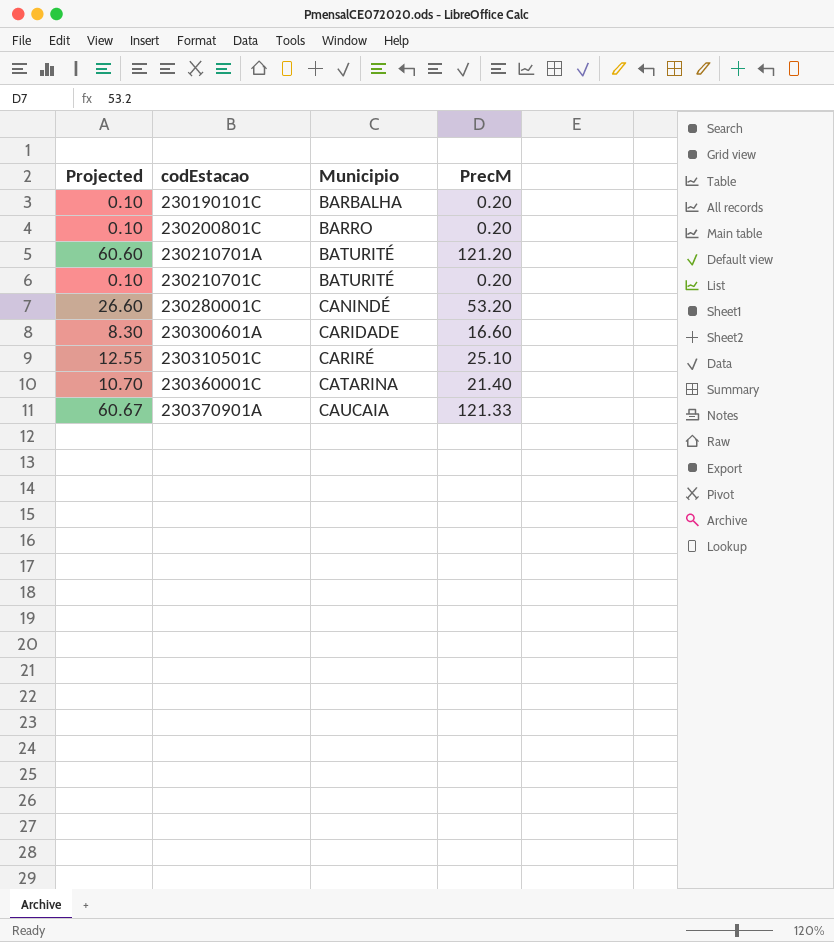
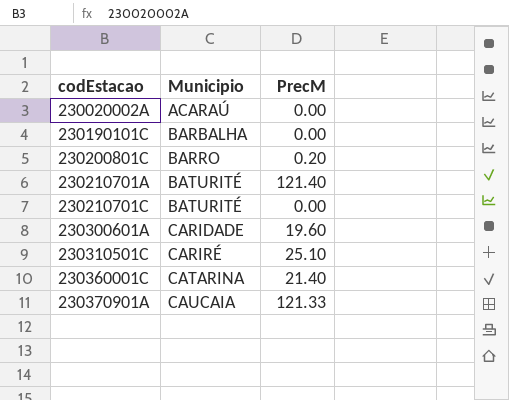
column Projected | formula: [PrecM] * 0.5 -> none
row 230280001C: 26.60 | CANINDÉ | 53.20 -> none
row 230020002A: none -> ACARAÚ | 0.00
230190101C | PrecM: 0.20 -> 0.00
230210701A | PrecM: 121.20 -> 121.40
230210701C | PrecM: 0.20 -> 0.00
230300601A | PrecM: 16.60 -> 19.60

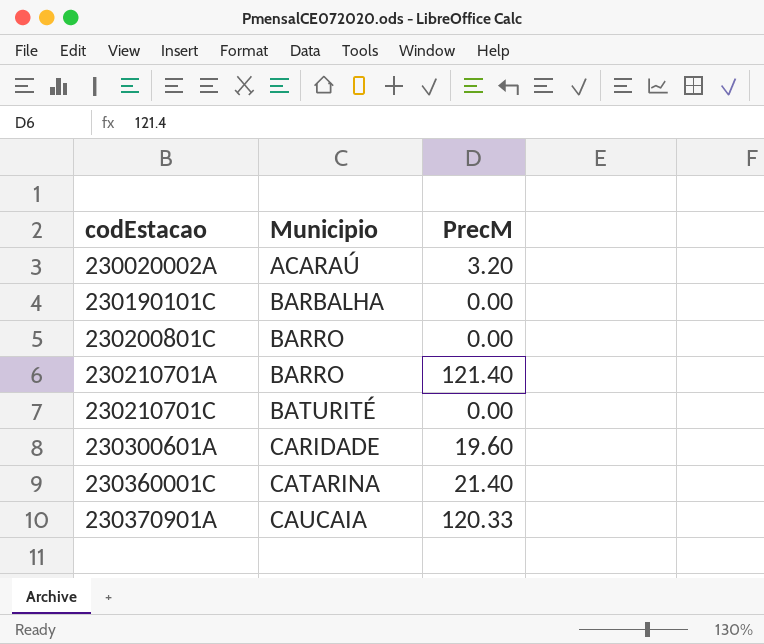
row 230310501C: CARIRÉ | 25.10 -> none
230020002A | PrecM: 0.00 -> 3.20
230200801C | PrecM: 0.20 -> 0.00
230210701A | Municipio: BATURITÉ -> BARRO
230370901A | PrecM: 121.33 -> 120.33

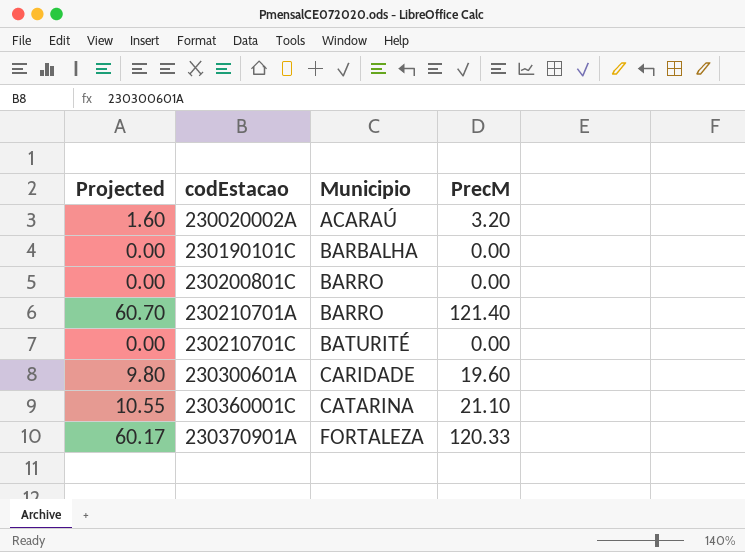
column Projected | formula: none -> [PrecM] * 0.5
230360001C | PrecM: 21.40 -> 21.10
230370901A | Municipio: CAUCAIA -> FORTALEZA

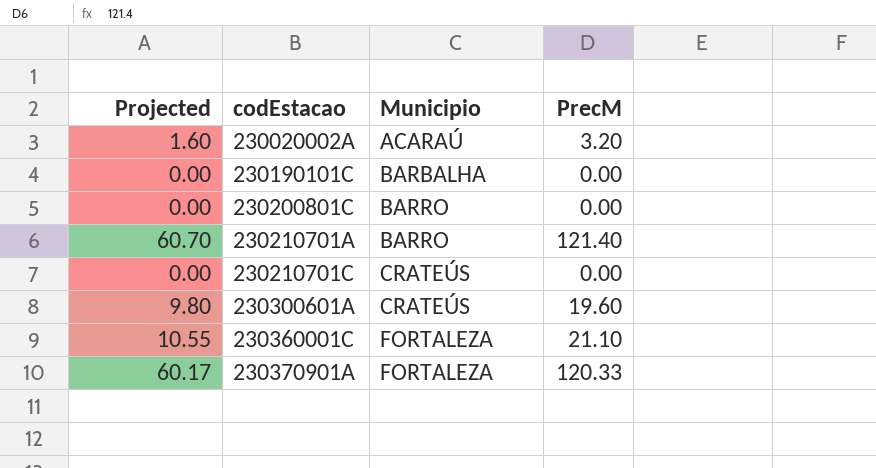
230210701C | Municipio: BATURITÉ -> CRATEÚS
230300601A | Municipio: CARIDADE -> CRATEÚS
230360001C | Municipio: CATARINA -> FORTALEZA

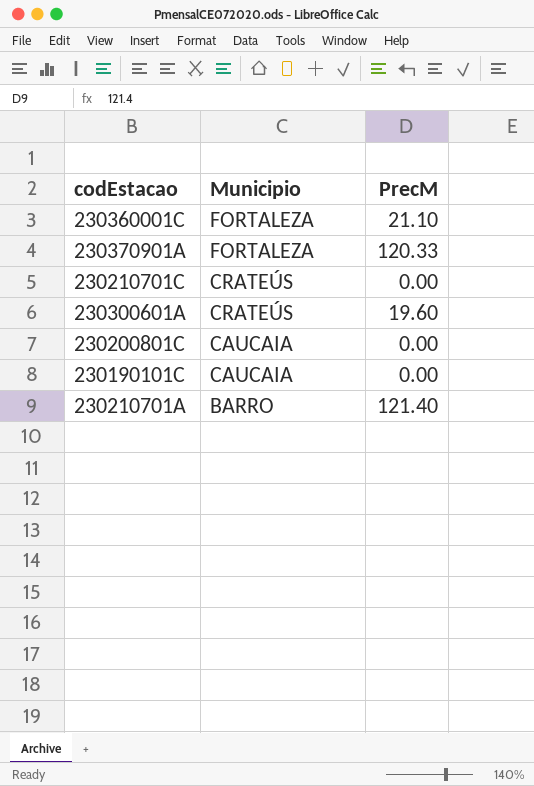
row order: codEstacao ascending -> Municipio descending
column Projected | formula: [PrecM] * 0.5 -> none
row 230020002A: 1.60 | ACARAÚ | 3.20 -> none
230200801C | Municipio: BARRO -> CAUCAIA
230190101C | Municipio: BARBALHA -> CAUCAIA

